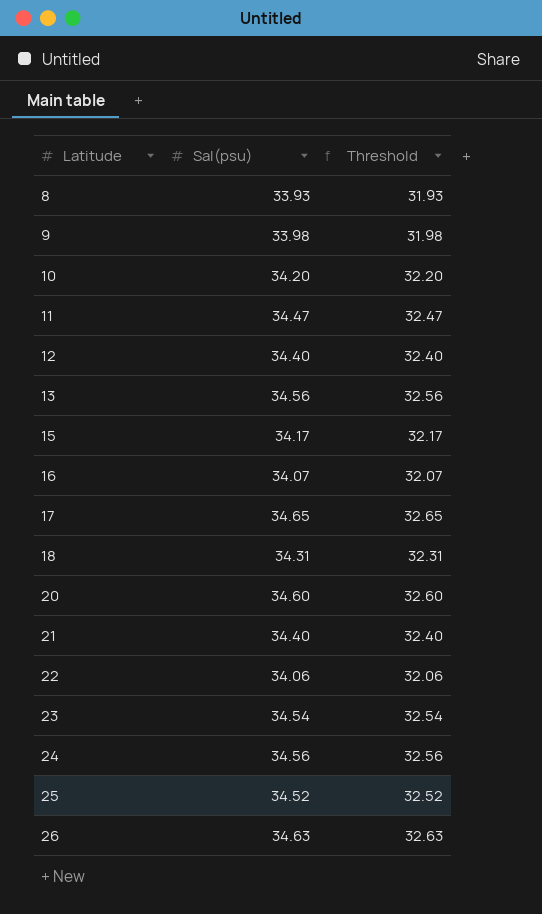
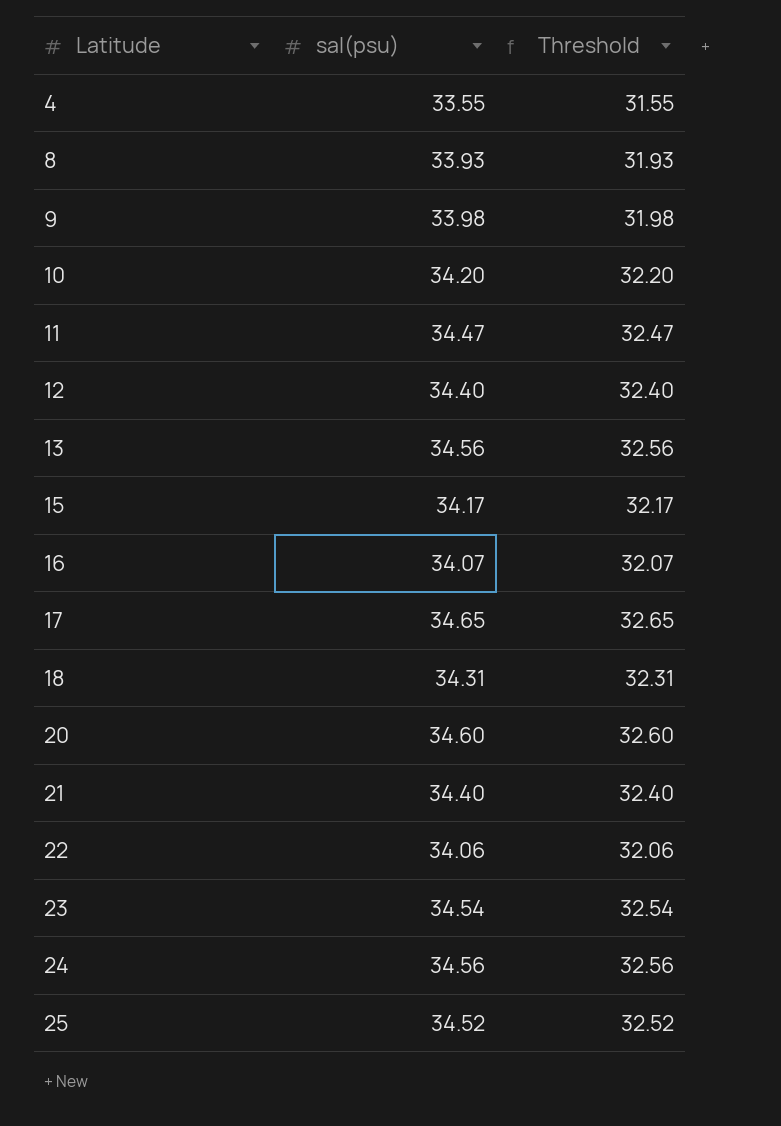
column name: Sal(psu) -> sal(psu)
row 26: 34.63 | 32.63 -> none
row 4: none -> 33.55 | 31.55

